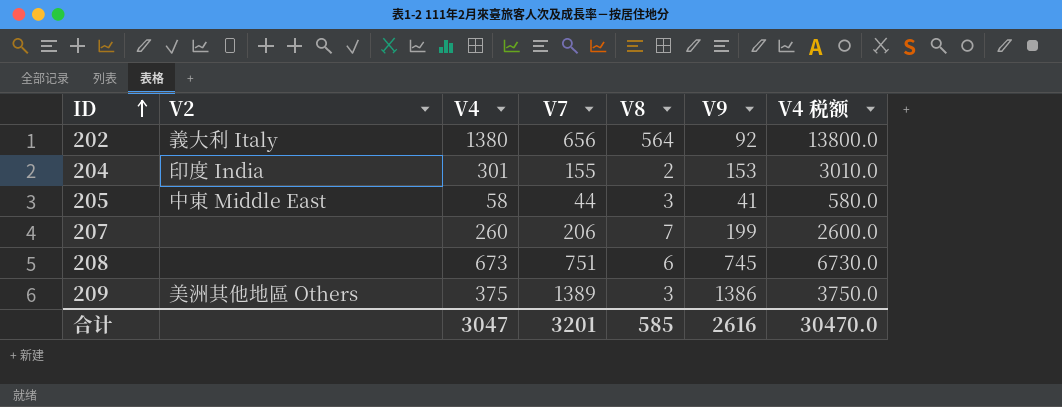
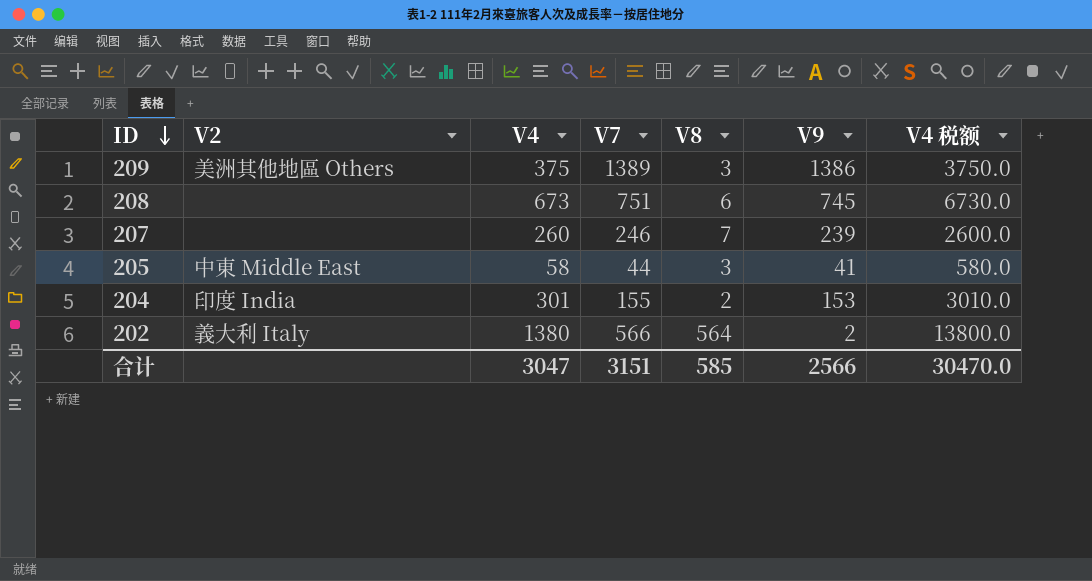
row order: ID ascending -> ID descending
207 | V7: 206 -> 246
207 | V9: 199 -> 239
202 | V7: 656 -> 566
202 | V9: 92 -> 2
合计 | V7: 3201 -> 3151
合计 | V9: 2616 -> 2566

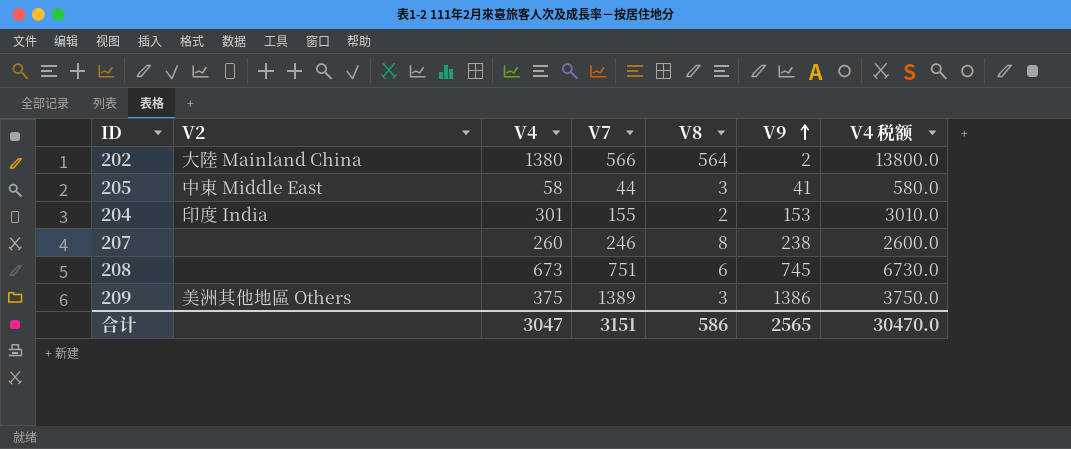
row order: ID descending -> V9 ascending
202 | V2: 義大利 Italy -> 大陸 Mainland China
207 | V8: 7 -> 8
207 | V9: 239 -> 238
合计 | V8: 585 -> 586
合计 | V9: 2566 -> 2565

